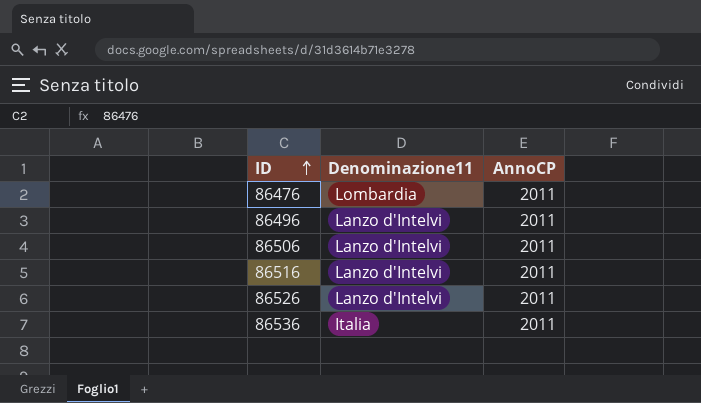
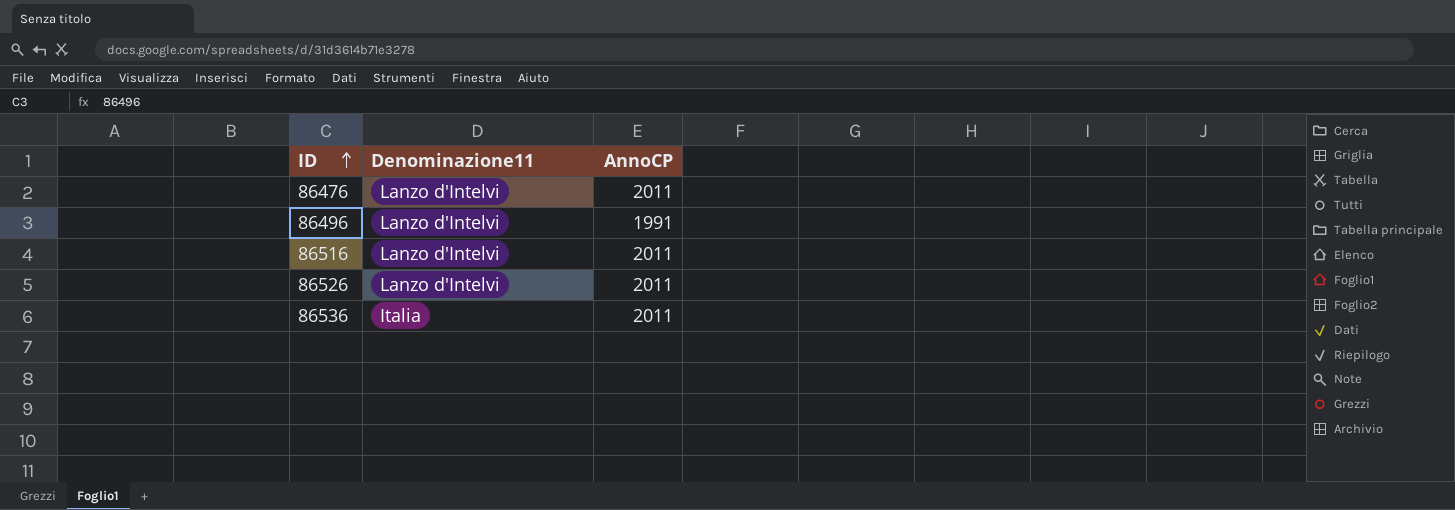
row 86506: Lanzo d'Intelvi | 2011 -> none
86476 | Denominazione11: Lombardia -> Lanzo d'Intelvi
86496 | AnnoCP: 2011 -> 1991

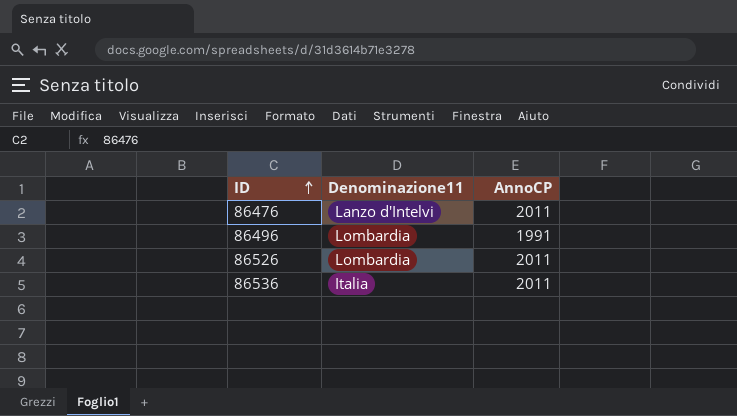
row 86516: Lanzo d'Intelvi | 2011 -> none
86496 | Denominazione11: Lanzo d'Intelvi -> Lombardia
86526 | Denominazione11: Lanzo d'Intelvi -> Lombardia

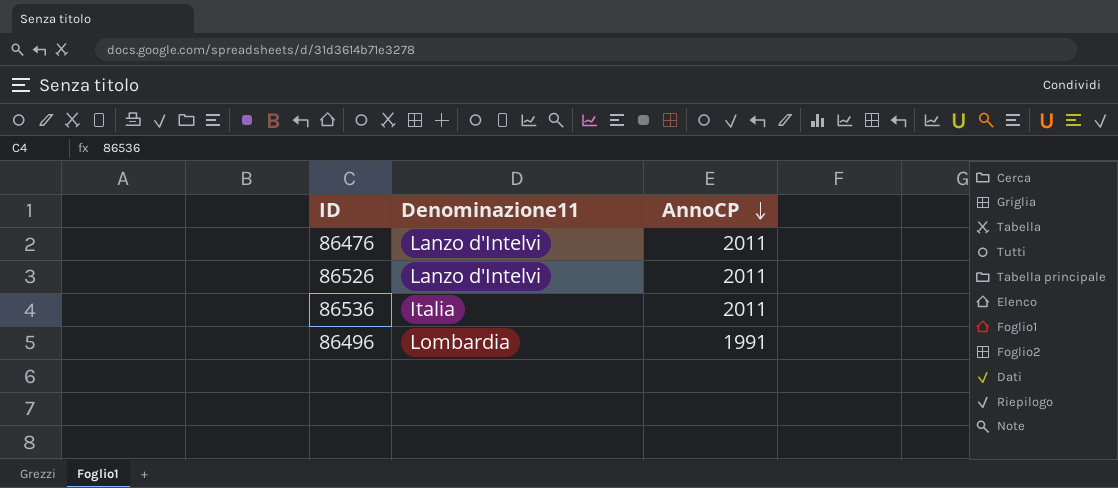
row order: ID ascending -> AnnoCP descending
86526 | Denominazione11: Lombardia -> Lanzo d'Intelvi

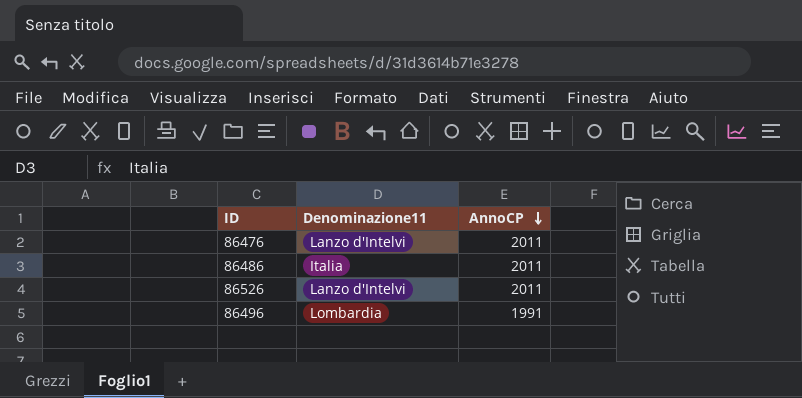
row 86536: Italia | 2011 -> none
row 86486: none -> Italia | 2011

